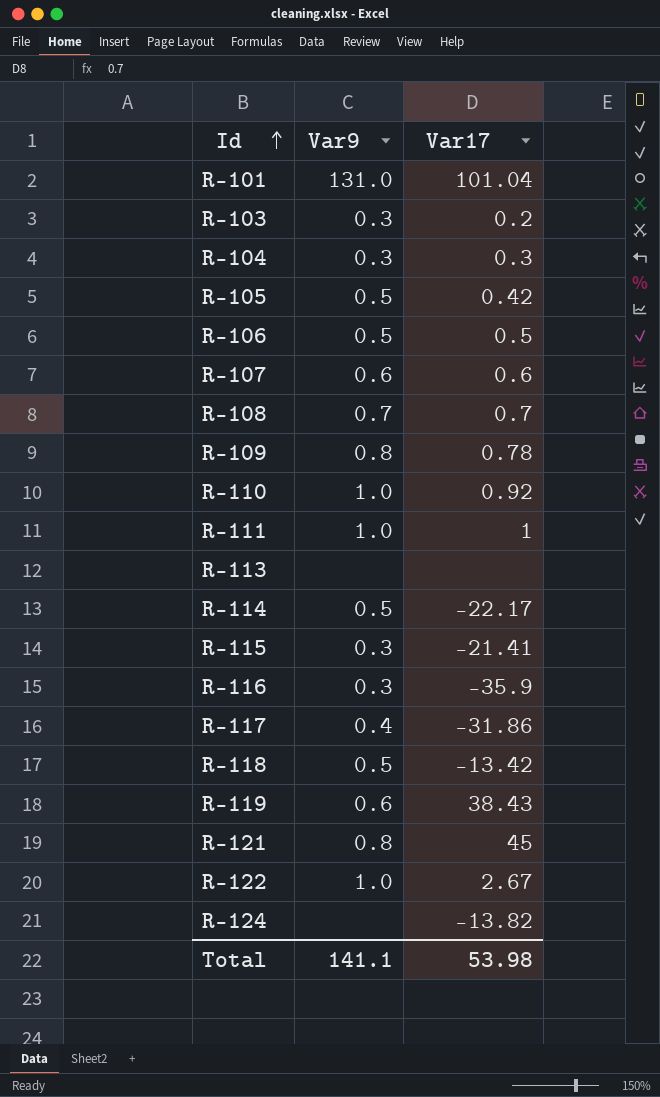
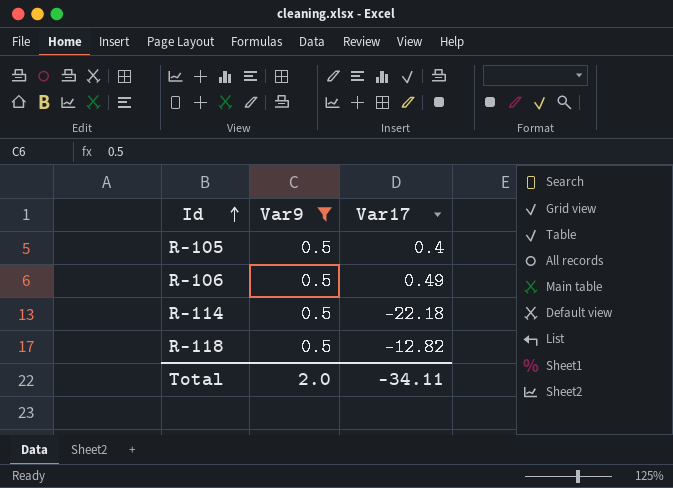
filter: none -> Var9 = 0.5
R-105 | Var17: 0.42 -> 0.4
R-106 | Var17: 0.5 -> 0.49
R-114 | Var17: -22.17 -> -22.18
R-118 | Var17: -13.42 -> -12.82
Total | Var9: 141.1 -> 2.0
Total | Var17: 53.98 -> -34.11

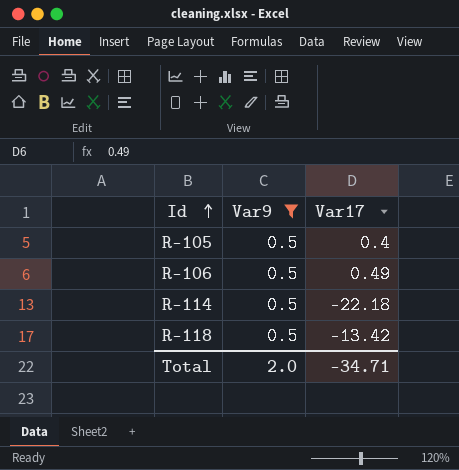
R-118 | Var17: -12.82 -> -13.42
Total | Var17: -34.11 -> -34.71

